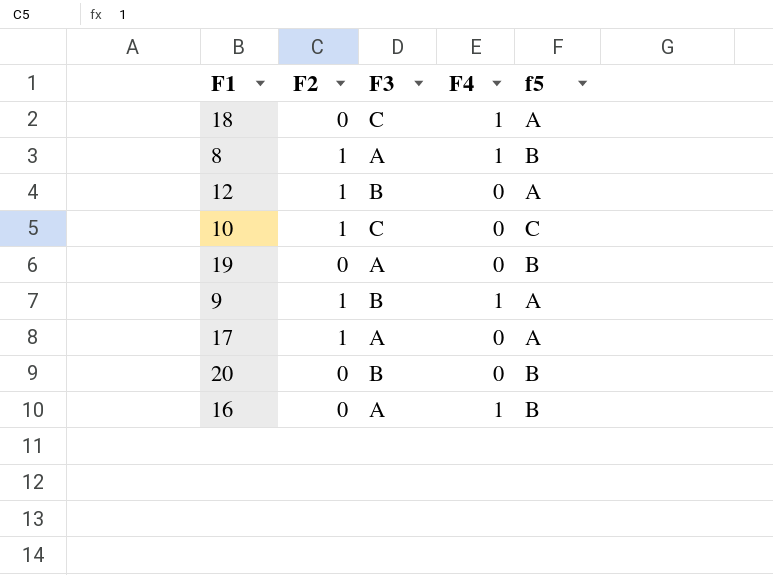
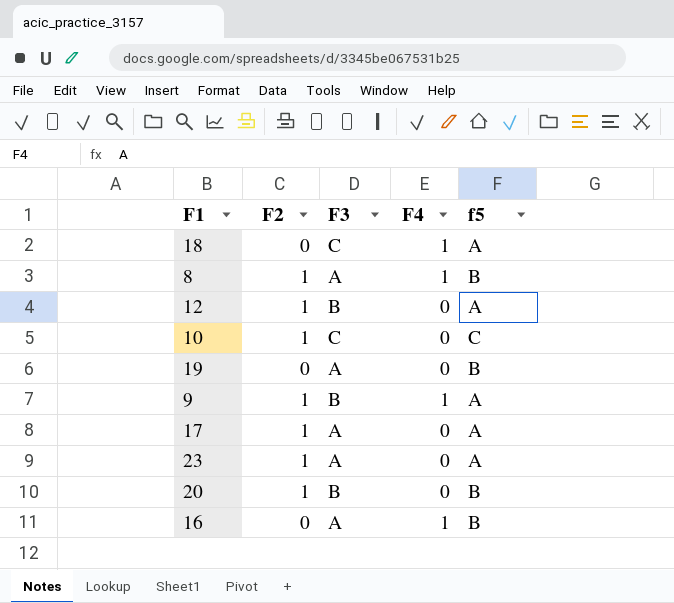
row 23: none -> 1 | A | 0 | A
20 | F2: 0 -> 1

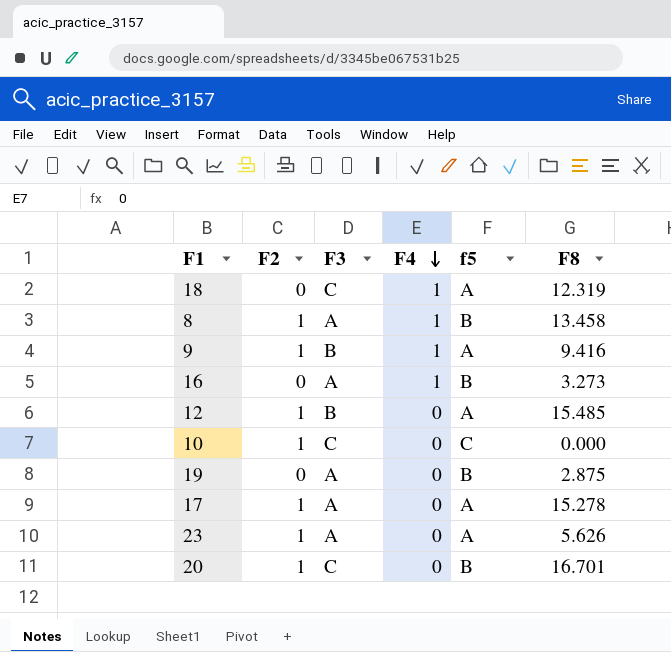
row order: none -> F4 descending
column F8 | position: none -> 6
20 | F3: B -> C

